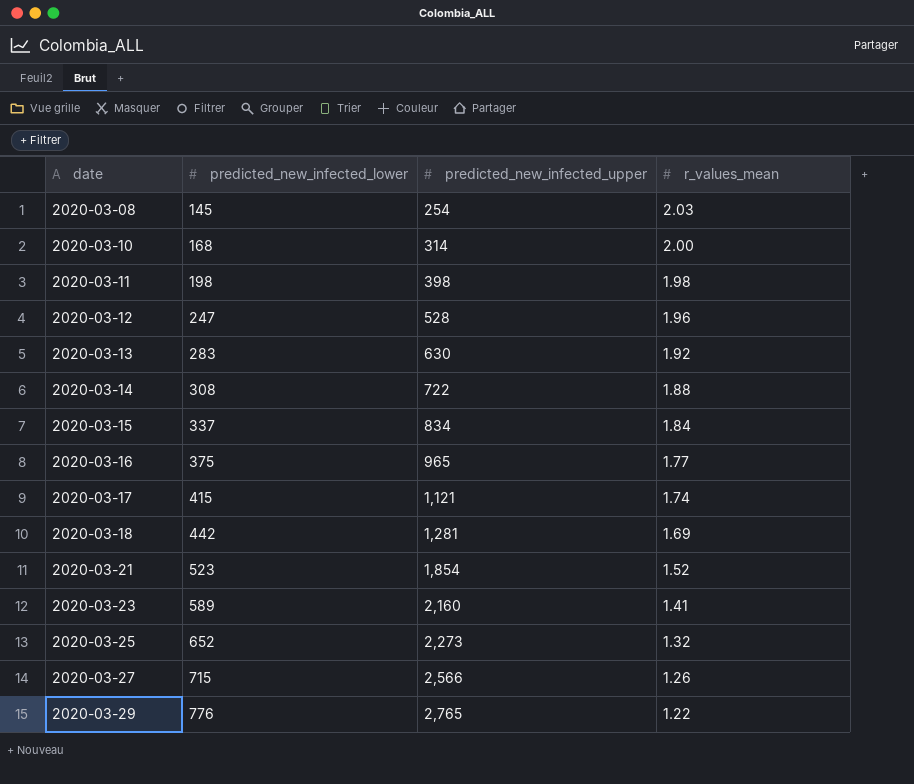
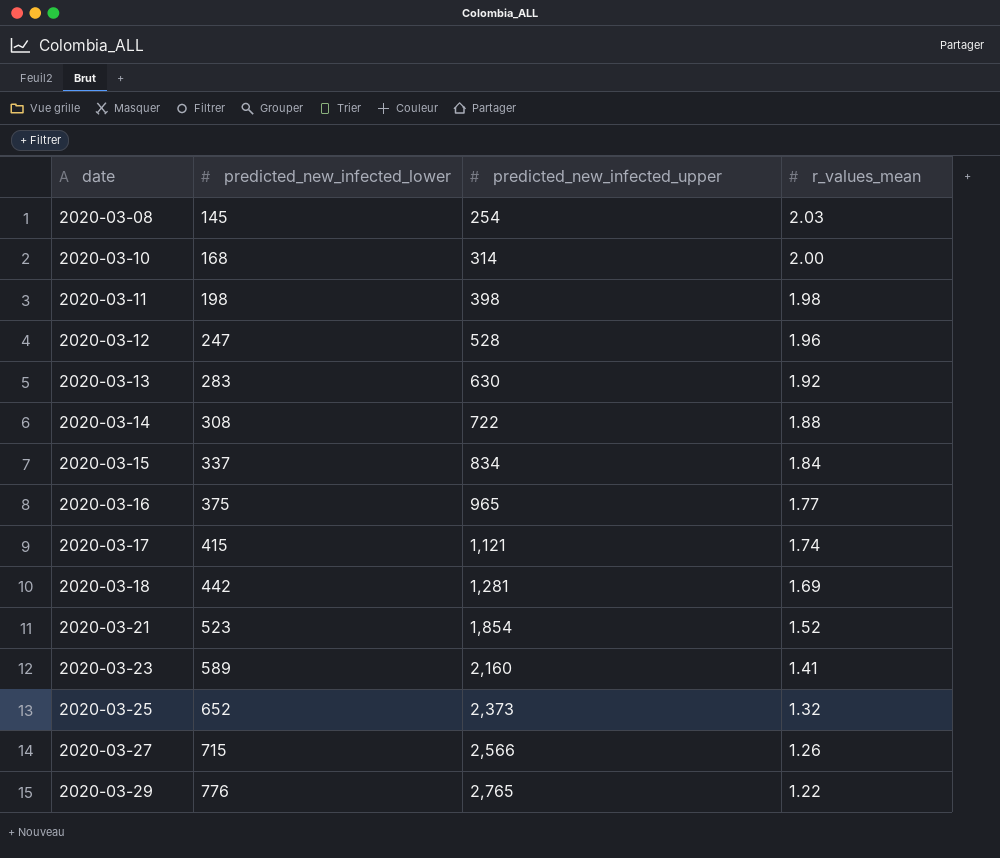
2020-03-25 | predicted_new_infected_upper: 2,273 -> 2,373

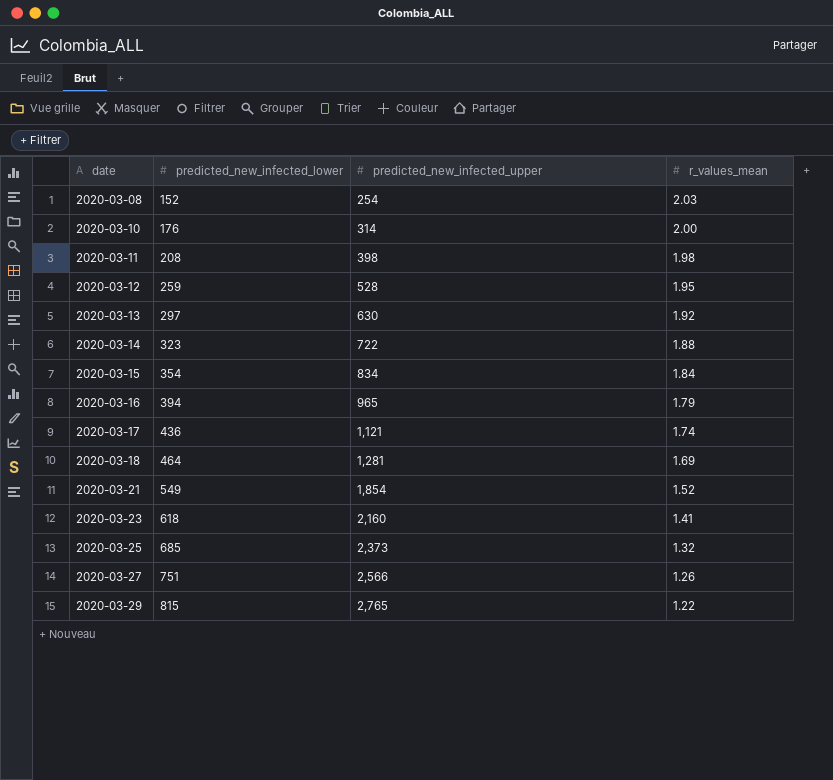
2020-03-08 | predicted_new_infected_lower: 145 -> 152
2020-03-10 | predicted_new_infected_lower: 168 -> 176
2020-03-11 | predicted_new_infected_lower: 198 -> 208
2020-03-12 | predicted_new_infected_lower: 247 -> 259
2020-03-12 | r_values_mean: 1.96 -> 1.95
2020-03-13 | predicted_new_infected_lower: 283 -> 297
2020-03-14 | predicted_new_infected_lower: 308 -> 323
2020-03-15 | predicted_new_infected_lower: 337 -> 354
2020-03-16 | predicted_new_infected_lower: 375 -> 394
2020-03-16 | r_values_mean: 1.77 -> 1.79
2020-03-17 | predicted_new_infected_lower: 415 -> 436
2020-03-18 | predicted_new_infected_lower: 442 -> 464
2020-03-21 | predicted_new_infected_lower: 523 -> 549
2020-03-23 | predicted_new_infected_lower: 589 -> 618
2020-03-25 | predicted_new_infected_lower: 652 -> 685
2020-03-27 | predicted_new_infected_lower: 715 -> 751
2020-03-29 | predicted_new_infected_lower: 776 -> 815

